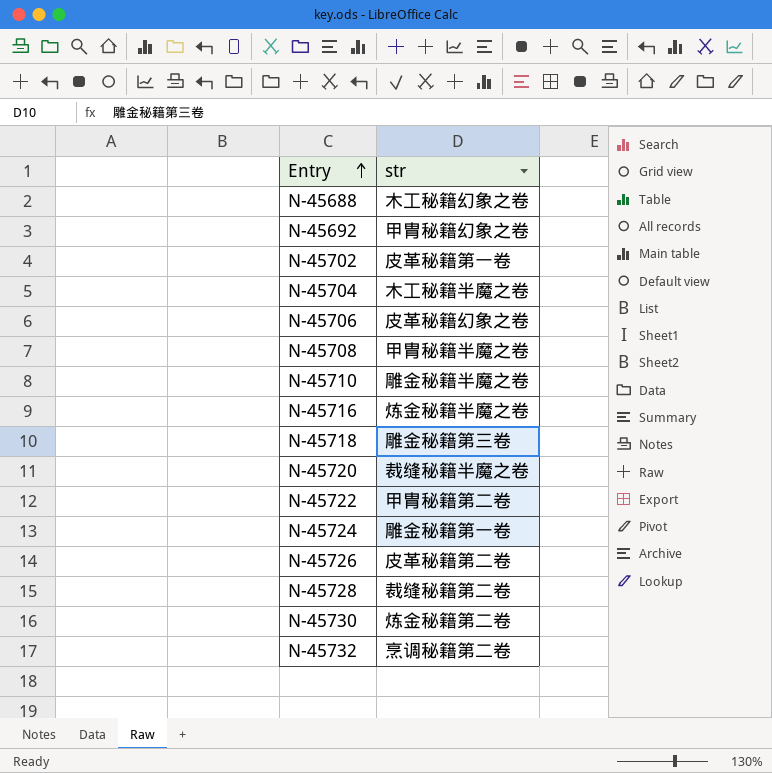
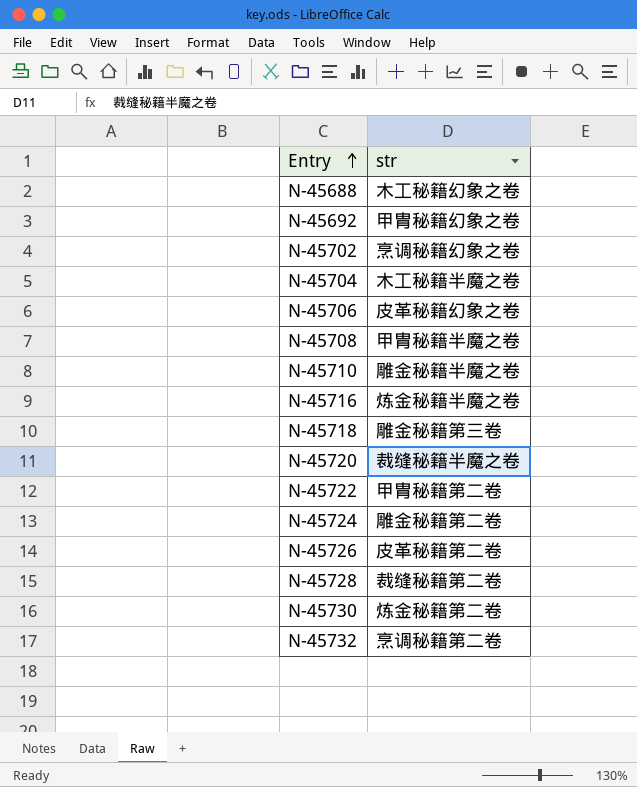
N-45702 | str: 皮革秘籍第一卷 -> 烹调秘籍幻象之卷
N-45724 | str: 雕金秘籍第一卷 -> 雕金秘籍第二卷

